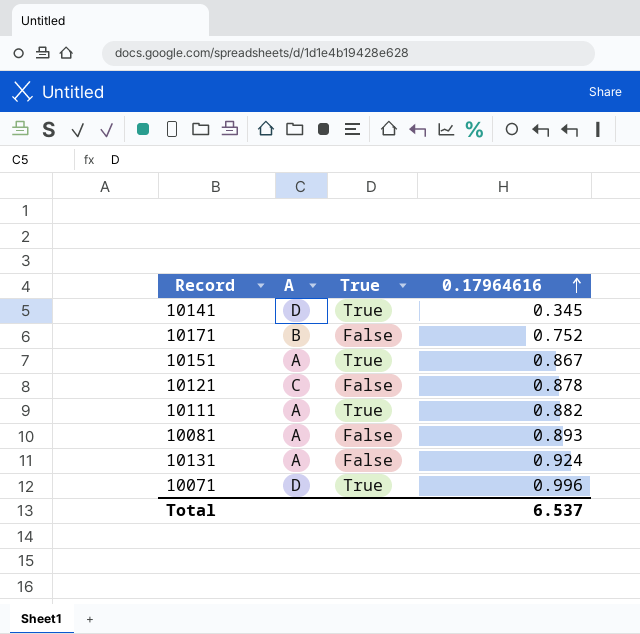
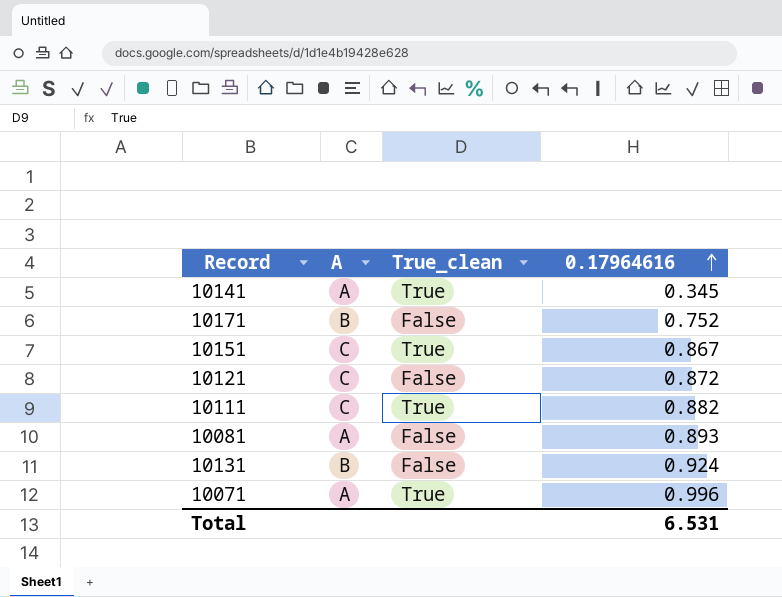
column name: True -> True_clean
10141 | A: D -> A
10151 | A: A -> C
10121 | 0.17964616: 0.878 -> 0.872
10111 | A: A -> C
10131 | A: A -> B
10071 | A: D -> A
Total | 0.17964616: 6.537 -> 6.531

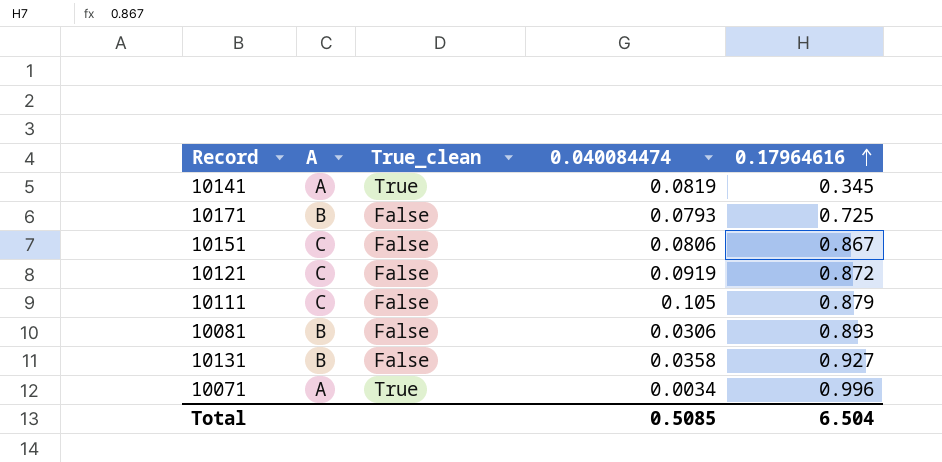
column 0.040084474 | position: none -> 4
10171 | 0.17964616: 0.752 -> 0.725
10151 | True_clean: True -> False
10111 | True_clean: True -> False
10111 | 0.17964616: 0.882 -> 0.879
10081 | A: A -> B
10131 | 0.17964616: 0.924 -> 0.927
Total | 0.17964616: 6.531 -> 6.504

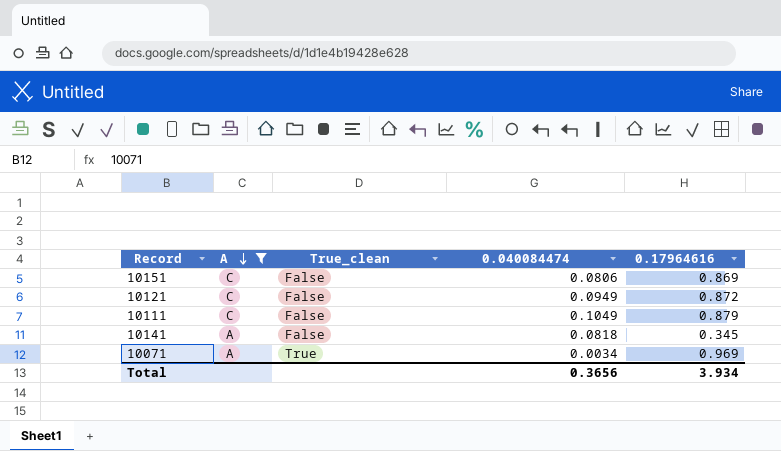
filter: none -> A != B
row order: 0.17964616 ascending -> A descending
10151 | 0.17964616: 0.867 -> 0.869
10121 | 0.040084474: 0.0919 -> 0.0949
10111 | 0.040084474: 0.105 -> 0.1049
10141 | True_clean: True -> False
10141 | 0.040084474: 0.0819 -> 0.0818
10071 | 0.17964616: 0.996 -> 0.969
Total | 0.040084474: 0.5085 -> 0.3656
Total | 0.17964616: 6.504 -> 3.934

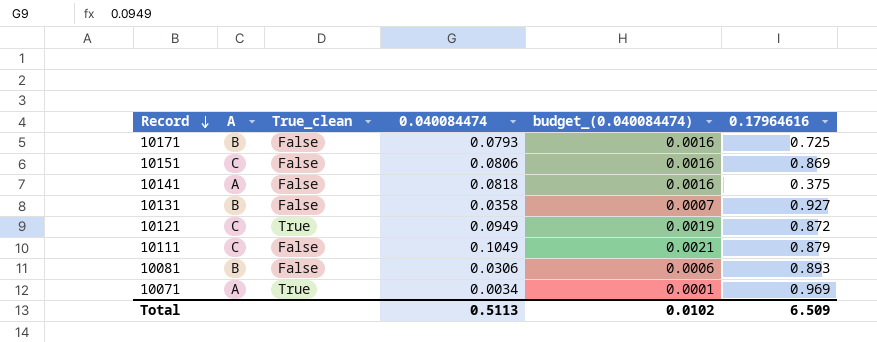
filter: A != B -> none
row order: A descending -> Record descending
column budget_(0.040084474) | formula: none -> [0.040084474] * 0.02
10141 | 0.17964616: 0.345 -> 0.375
10121 | True_clean: False -> True
Total | 0.040084474: 0.3656 -> 0.5113
Total | 0.17964616: 3.934 -> 6.509

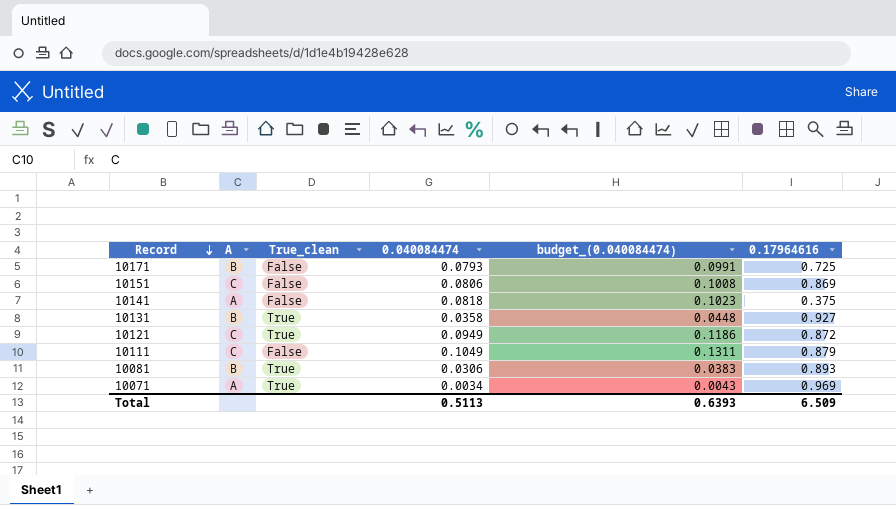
column budget_(0.040084474) | formula: [0.040084474] * 0.02 -> [0.040084474] * 1.25
10131 | True_clean: False -> True
10081 | True_clean: False -> True
Total | budget_(0.040084474): 0.0102 -> 0.6393

